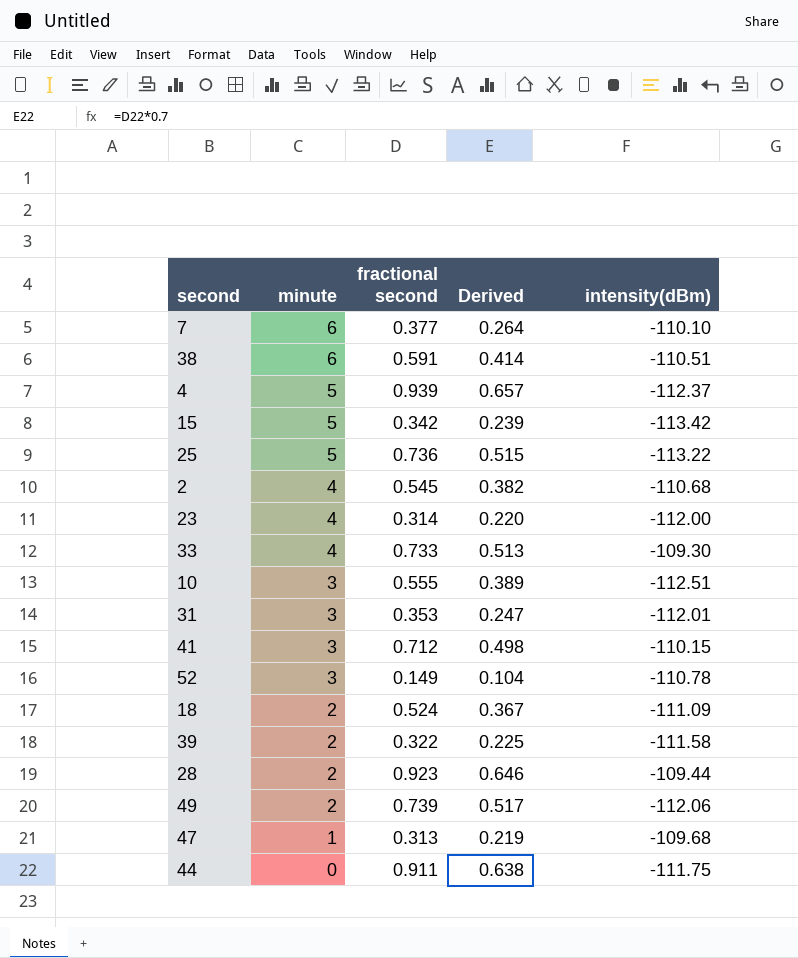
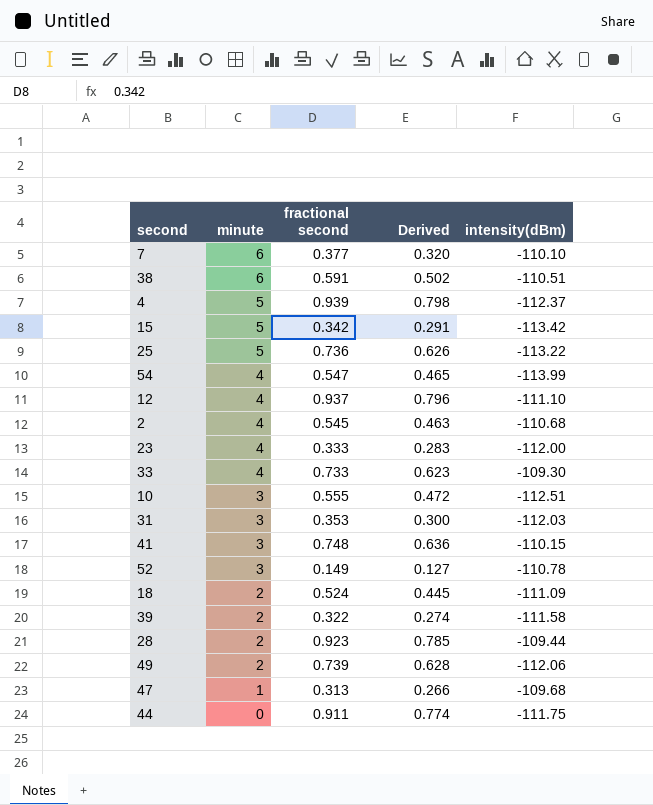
column Derived | formula: [fractional second] * 0.7 -> [fractional second] * 0.85
row 54: none -> 4 | 0.547 | 0.465 | -113.99
row 12: none -> 4 | 0.937 | 0.796 | -111.10
23 | fractional second: 0.314 -> 0.333
31 | intensity(dBm): -112.01 -> -112.03
41 | fractional second: 0.712 -> 0.748

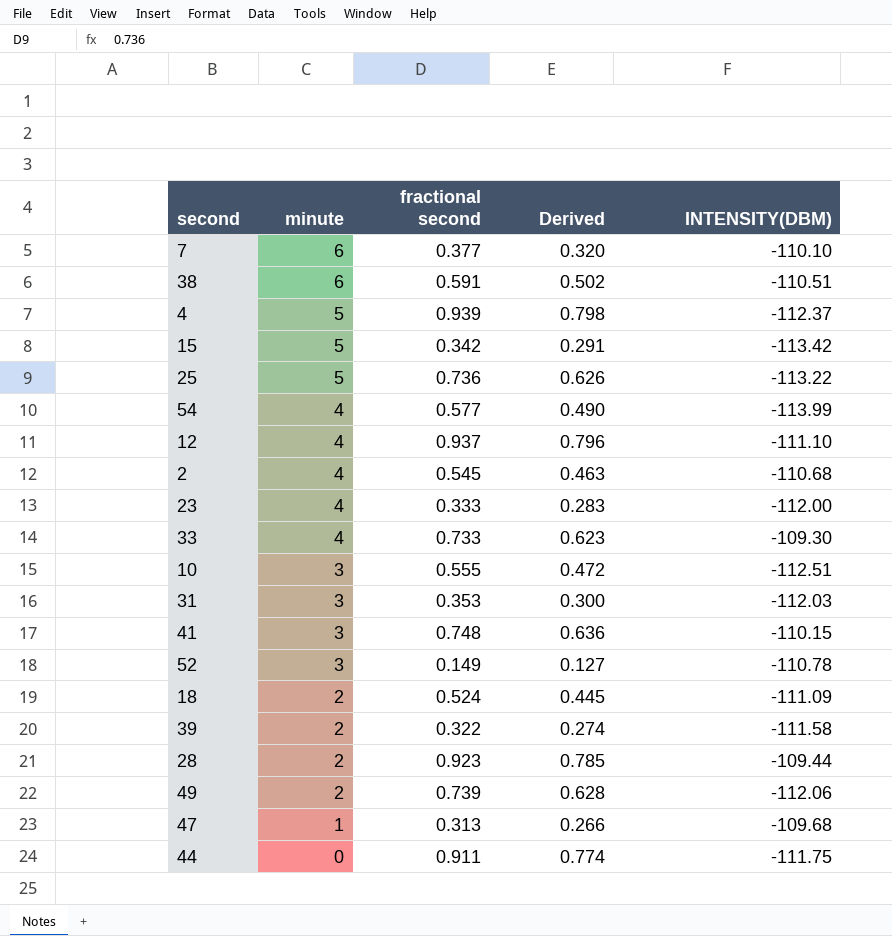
column name: intensity(dBm) -> INTENSITY(DBM)
54 | fractional second: 0.547 -> 0.577
54 | Derived: 0.465 -> 0.490

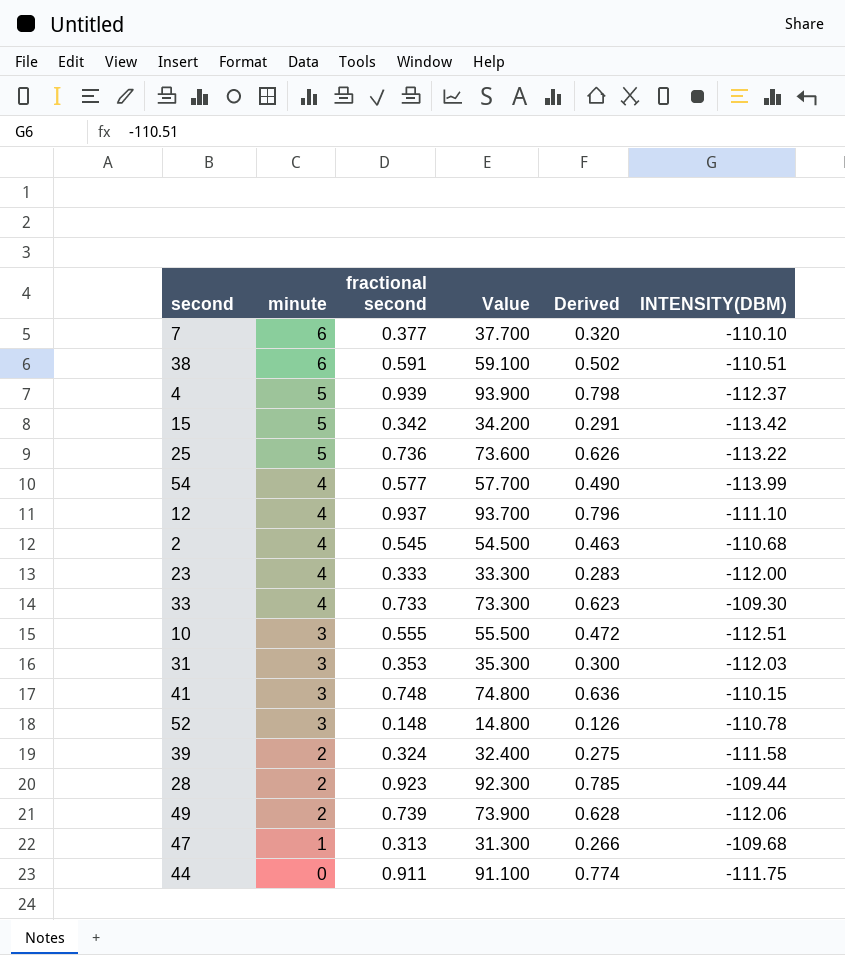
column Value | formula: none -> [fractional second] * 100
row 18: 2 | 0.524 | 0.445 | -111.09 -> none
52 | fractional second: 0.149 -> 0.148
52 | Derived: 0.127 -> 0.126
39 | fractional second: 0.322 -> 0.324
39 | Derived: 0.274 -> 0.275

